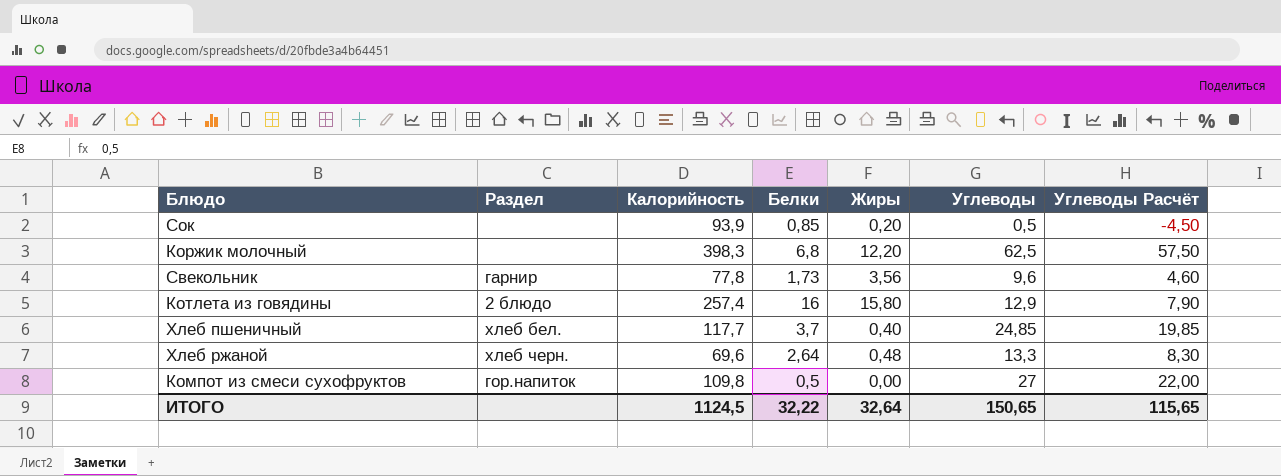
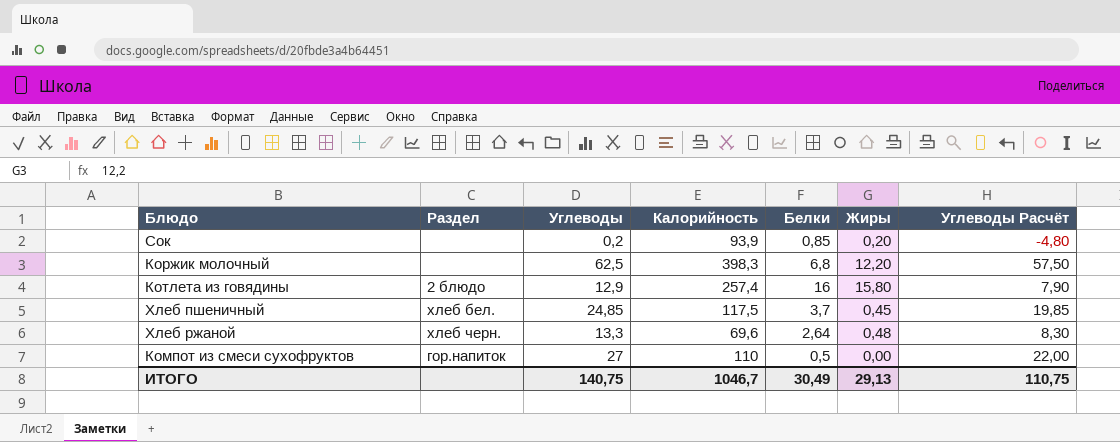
column Углеводы | position: 6 -> 3
row Свекольник: гарнир | 77,8 | 1,73 | 3,56 | 9,6 | 4,60 -> none
Сок | Углеводы: 0,5 -> 0,2
Сок | Углеводы Расчёт: -4,50 -> -4,80
Хлеб пшеничный | Калорийность: 117,7 -> 117,5
Хлеб пшеничный | Жиры: 0,40 -> 0,45
Компот из смеси сухофруктов | Калорийность: 109,8 -> 110
ИТОГО | Углеводы: 150,65 -> 140,75
ИТОГО | Калорийность: 1124,5 -> 1046,7
ИТОГО | Белки: 32,22 -> 30,49
ИТОГО | Жиры: 32,64 -> 29,13
ИТОГО | Углеводы Расчёт: 115,65 -> 110,75

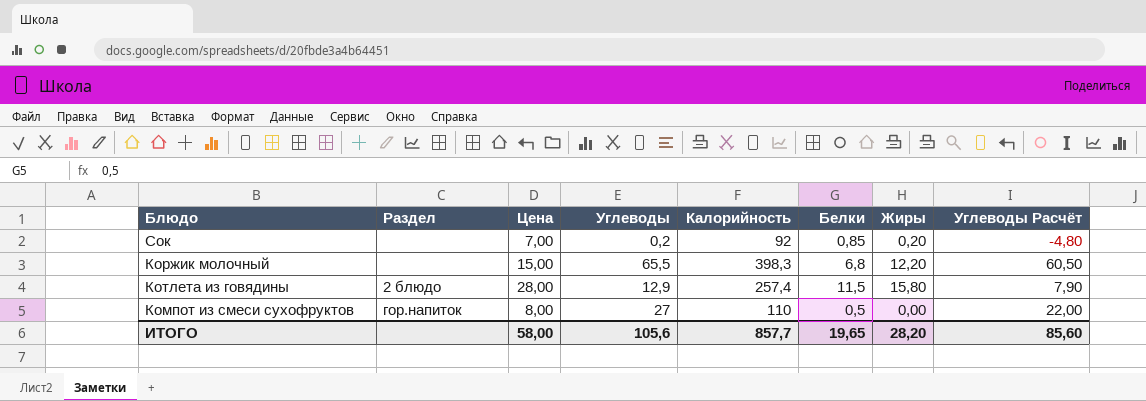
column Цена | position: none -> 3
row Хлеб пшеничный: хлеб бел. | 24,85 | 117,5 | 3,7 | 0,45 | 19,85 -> none
row Хлеб ржаной: хлеб черн. | 13,3 | 69,6 | 2,64 | 0,48 | 8,30 -> none
Сок | Калорийность: 93,9 -> 92
Коржик молочный | Углеводы: 62,5 -> 65,5
Коржик молочный | Углеводы Расчёт: 57,50 -> 60,50
Котлета из говядины | Белки: 16 -> 11,5
ИТОГО | Углеводы: 140,75 -> 105,6
ИТОГО | Калорийность: 1046,7 -> 857,7
ИТОГО | Белки: 30,49 -> 19,65
ИТОГО | Жиры: 29,13 -> 28,20
ИТОГО | Углеводы Расчёт: 110,75 -> 85,60

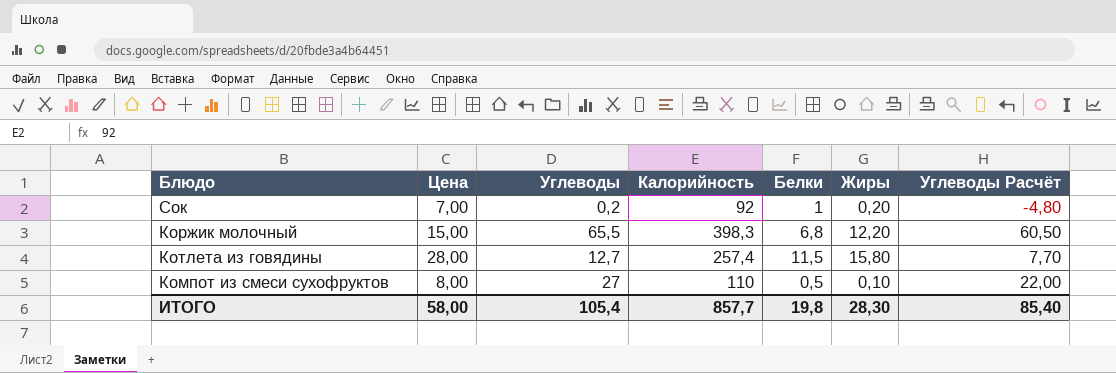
column Раздел | position: 2 -> none
Сок | Белки: 0,85 -> 1
Котлета из говядины | Углеводы: 12,9 -> 12,7
Котлета из говядины | Углеводы Расчёт: 7,90 -> 7,70
Компот из смеси сухофруктов | Жиры: 0,00 -> 0,10
ИТОГО | Углеводы: 105,6 -> 105,4
ИТОГО | Белки: 19,65 -> 19,8
ИТОГО | Жиры: 28,20 -> 28,30
ИТОГО | Углеводы Расчёт: 85,60 -> 85,40

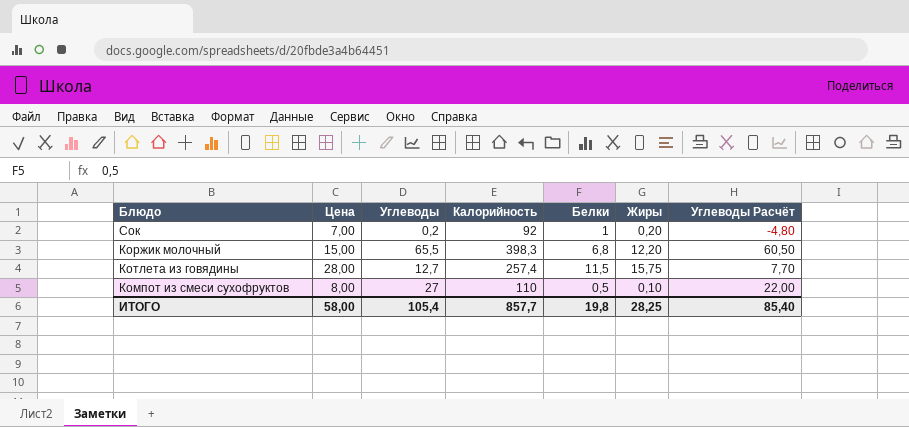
Котлета из говядины | Жиры: 15,80 -> 15,75
ИТОГО | Жиры: 28,30 -> 28,25

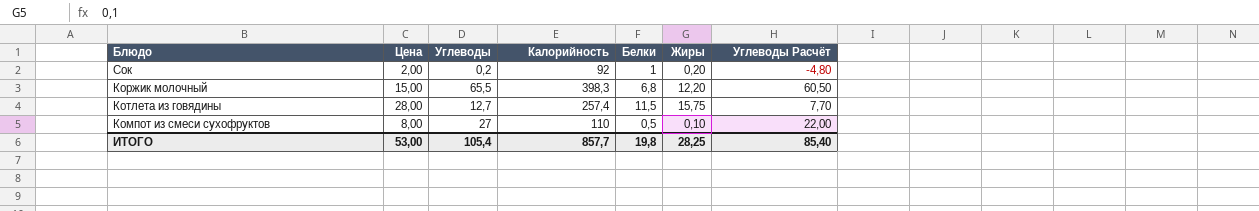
Сок | Цена: 7,00 -> 2,00
ИТОГО | Цена: 58,00 -> 53,00

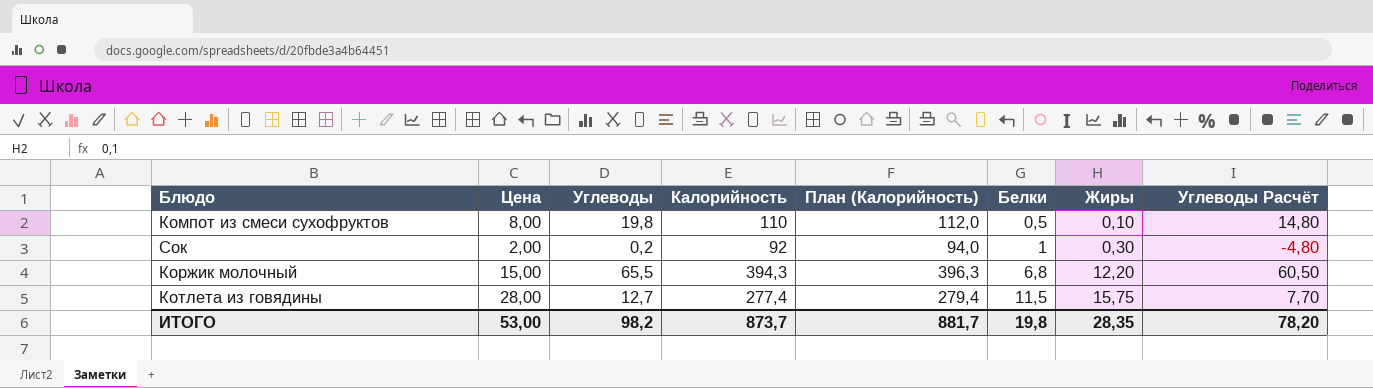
row order: none -> Белки ascending
column План (Калорийность) | formula: none -> [Калорийность] + 2
Компот из смеси сухофруктов | Углеводы: 27 -> 19,8
Компот из смеси сухофруктов | Углеводы Расчёт: 22,00 -> 14,80
Сок | Жиры: 0,20 -> 0,30
Коржик молочный | Калорийность: 398,3 -> 394,3
Котлета из говядины | Калорийность: 257,4 -> 277,4
ИТОГО | Углеводы: 105,4 -> 98,2
ИТОГО | Калорийность: 857,7 -> 873,7
ИТОГО | Жиры: 28,25 -> 28,35
ИТОГО | Углеводы Расчёт: 85,40 -> 78,20

